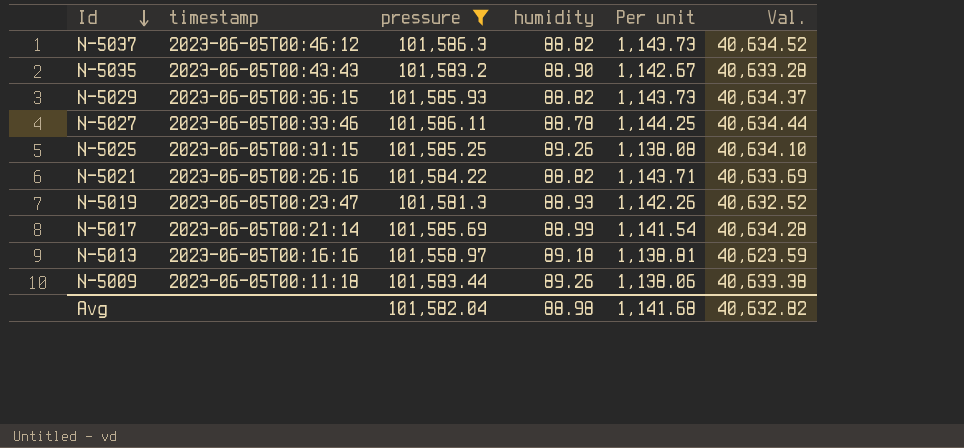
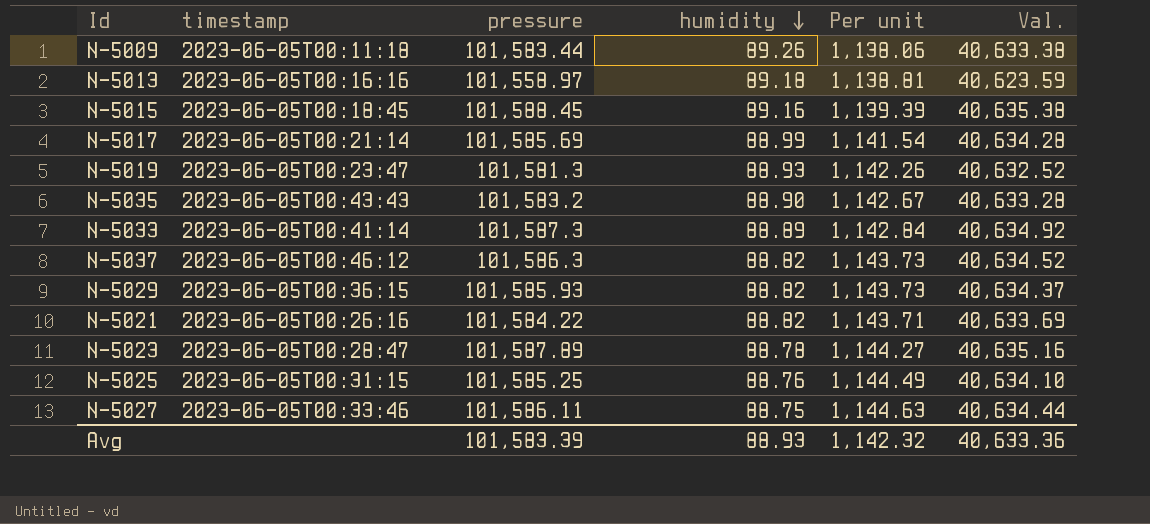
filter: pressure <= 101,586.3 -> none
row order: Id descending -> humidity descending
N-5025 | humidity: 89.26 -> 88.76
N-5025 | Per unit: 1,138.08 -> 1,144.49
N-5027 | humidity: 88.78 -> 88.75
N-5027 | Per unit: 1,144.25 -> 1,144.63
Avg | pressure: 101,582.04 -> 101,583.39
Avg | humidity: 88.98 -> 88.93
Avg | Per unit: 1,141.68 -> 1,142.32
Avg | Val.: 40,632.82 -> 40,633.36

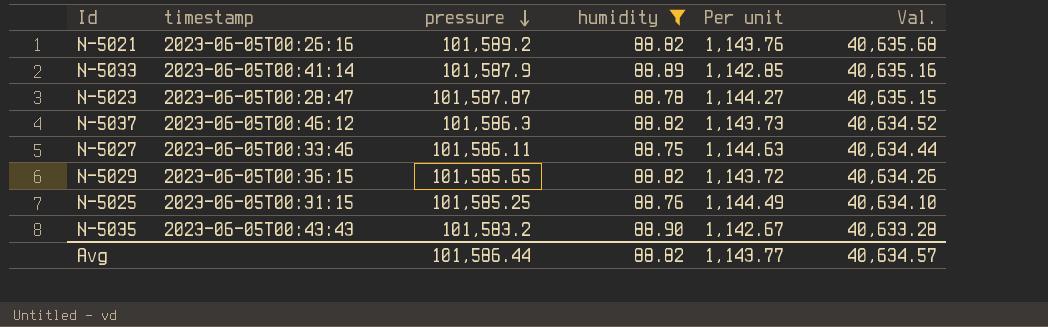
filter: none -> humidity <= 88.90
row order: humidity descending -> pressure descending
N-5021 | pressure: 101,584.22 -> 101,589.2
N-5021 | Per unit: 1,143.71 -> 1,143.76
N-5021 | Val.: 40,633.69 -> 40,635.68
N-5033 | pressure: 101,587.3 -> 101,587.9
N-5033 | Per unit: 1,142.84 -> 1,142.85
N-5033 | Val.: 40,634.92 -> 40,635.16
N-5023 | pressure: 101,587.89 -> 101,587.87
N-5023 | Val.: 40,635.16 -> 40,635.15
N-5029 | pressure: 101,585.93 -> 101,585.65
N-5029 | Per unit: 1,143.73 -> 1,143.72
N-5029 | Val.: 40,634.37 -> 40,634.26
Avg | pressure: 101,583.39 -> 101,586.44
Avg | humidity: 88.93 -> 88.82
Avg | Per unit: 1,142.32 -> 1,143.77
Avg | Val.: 40,633.36 -> 40,634.57

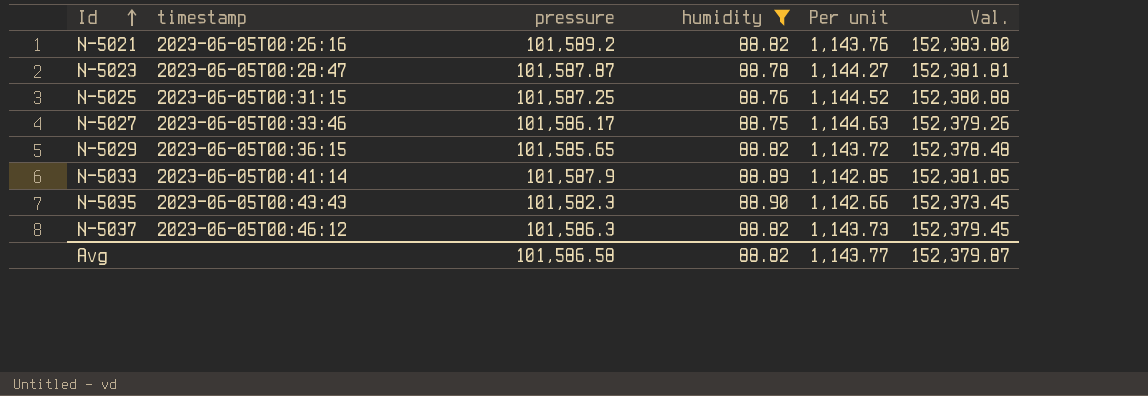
row order: pressure descending -> Id ascending
column Val. | formula: [pressure] * 0.4 -> [pressure] * 1.5
N-5025 | pressure: 101,585.25 -> 101,587.25
N-5025 | Per unit: 1,144.49 -> 1,144.52
N-5027 | pressure: 101,586.11 -> 101,586.17
N-5035 | pressure: 101,583.2 -> 101,582.3
N-5035 | Per unit: 1,142.67 -> 1,142.66
Avg | pressure: 101,586.44 -> 101,586.58
Avg | Val.: 40,634.57 -> 152,379.87

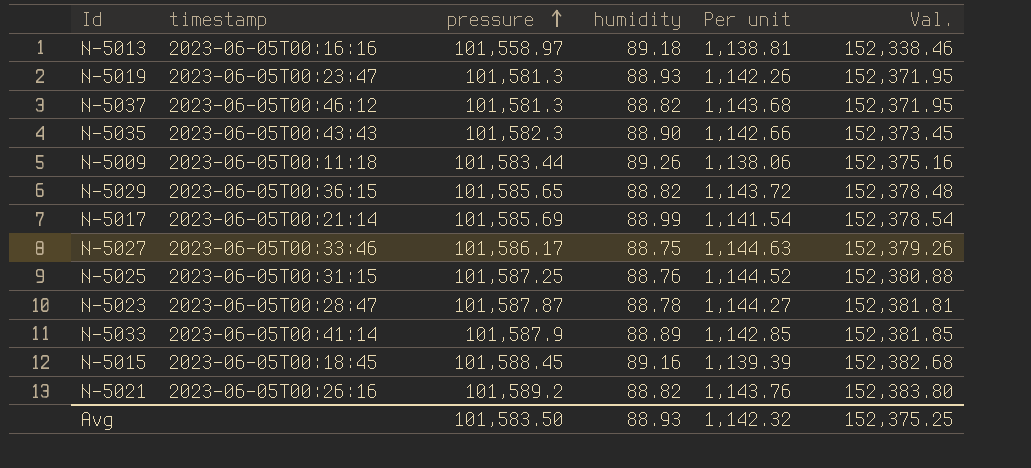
filter: humidity <= 88.90 -> none
row order: Id ascending -> pressure ascending
N-5037 | pressure: 101,586.3 -> 101,581.3
N-5037 | Per unit: 1,143.73 -> 1,143.68
N-5037 | Val.: 152,379.45 -> 152,371.95
Avg | pressure: 101,586.58 -> 101,583.50
Avg | humidity: 88.82 -> 88.93
Avg | Per unit: 1,143.77 -> 1,142.32
Avg | Val.: 152,379.87 -> 152,375.25

